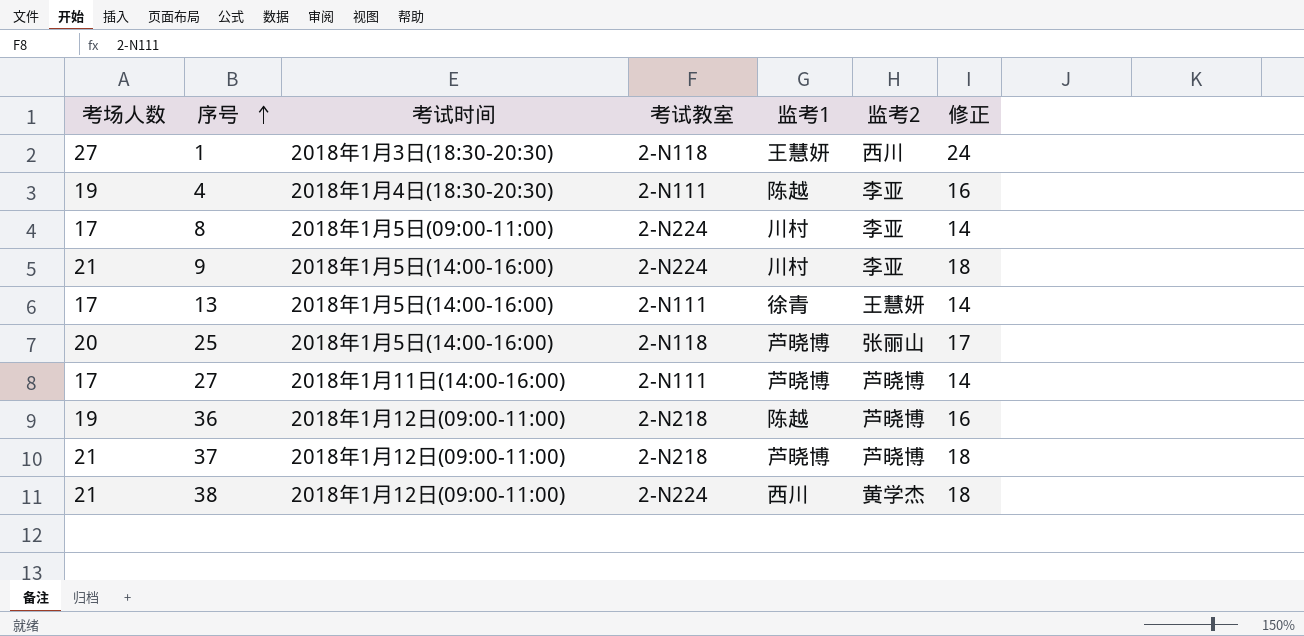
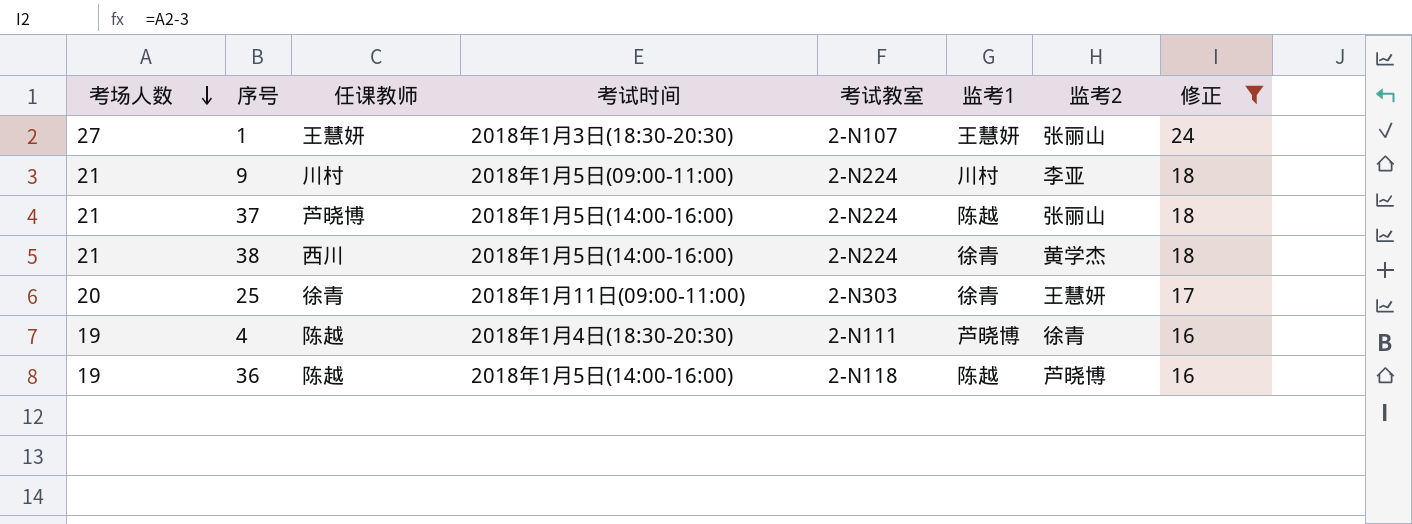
filter: none -> 修正 != 14
row order: 序号 ascending -> 考场人数 descending
column 任课教师 | position: none -> 3
1 | 考试教室: 2-N118 -> 2-N107
1 | 监考2: 西川 -> 张丽山
9 | 考试时间: 2018年1月5日(14:00-16:00) -> 2018年1月5日(09:00-11:00)
37 | 考试时间: 2018年1月12日(09:00-11:00) -> 2018年1月5日(14:00-16:00)
37 | 考试教室: 2-N218 -> 2-N224
37 | 监考1: 芦晓博 -> 陈越
37 | 监考2: 芦晓博 -> 张丽山
38 | 考试时间: 2018年1月12日(09:00-11:00) -> 2018年1月5日(14:00-16:00)
38 | 监考1: 西川 -> 徐青
25 | 考试时间: 2018年1月5日(14:00-16:00) -> 2018年1月11日(09:00-11:00)
25 | 考试教室: 2-N118 -> 2-N303
25 | 监考1: 芦晓博 -> 徐青
25 | 监考2: 张丽山 -> 王慧妍
4 | 监考1: 陈越 -> 芦晓博
4 | 监考2: 李亚 -> 徐青
36 | 考试时间: 2018年1月12日(09:00-11:00) -> 2018年1月5日(14:00-16:00)
36 | 考试教室: 2-N218 -> 2-N118

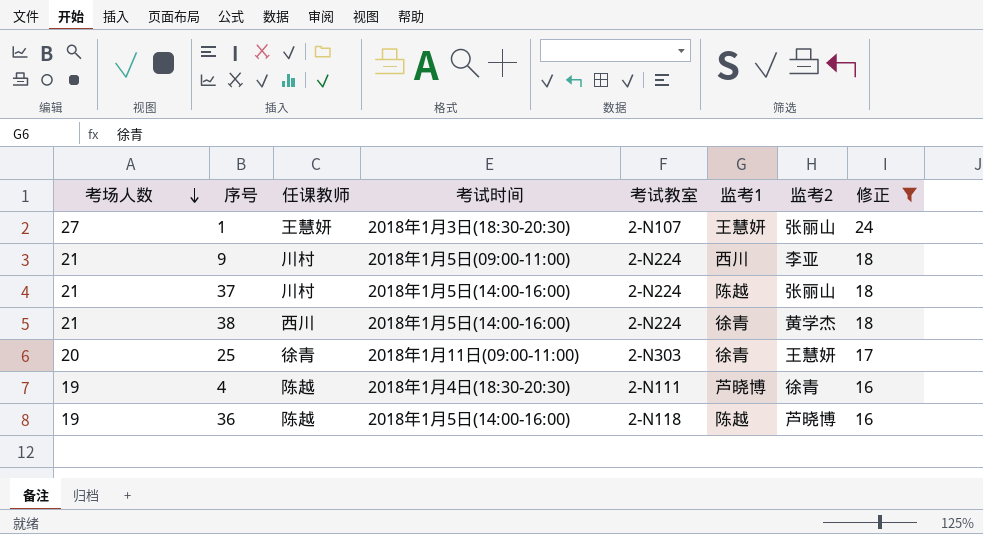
9 | 监考1: 川村 -> 西川
37 | 任课教师: 芦晓博 -> 川村

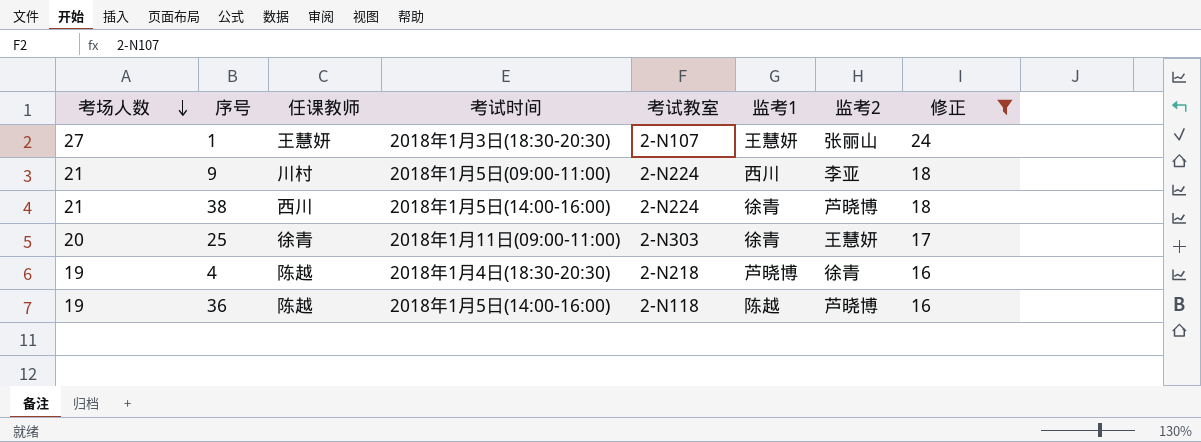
row 37: 21 | 川村 | 2018年1月5日(14:00-16:00) | 2-N224 | 陈越 | 张丽山 | 18 -> none
38 | 监考2: 黄学杰 -> 芦晓博
4 | 考试教室: 2-N111 -> 2-N218

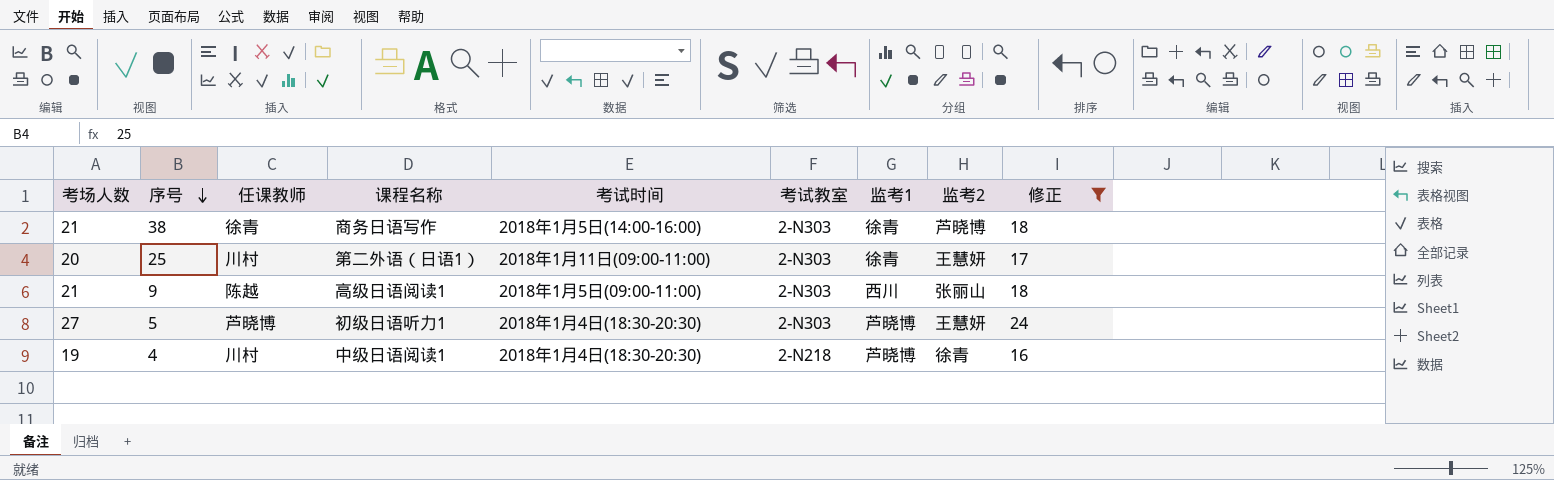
row order: 考场人数 descending -> 序号 descending
column 课程名称 | position: none -> 4
row 1: 27 | 王慧妍 | 2018年1月3日(18:30-20:30) | 2-N107 | 王慧妍 | 张丽山 | 24 -> none
row 36: 19 | 陈越 | 2018年1月5日(14:00-16:00) | 2-N118 | 陈越 | 芦晓博 | 16 -> none
38 | 任课教师: 西川 -> 徐青
38 | 考试教室: 2-N224 -> 2-N303
25 | 任课教师: 徐青 -> 川村
9 | 任课教师: 川村 -> 陈越
9 | 考试教室: 2-N224 -> 2-N303
9 | 监考2: 李亚 -> 张丽山
row 5: none -> 27 | 芦晓博 | 初级日语听力1 | 2018年1月4日(18:30-20:30) | 2-N303 | 芦晓博 | 王慧妍 | 24
4 | 任课教师: 陈越 -> 川村

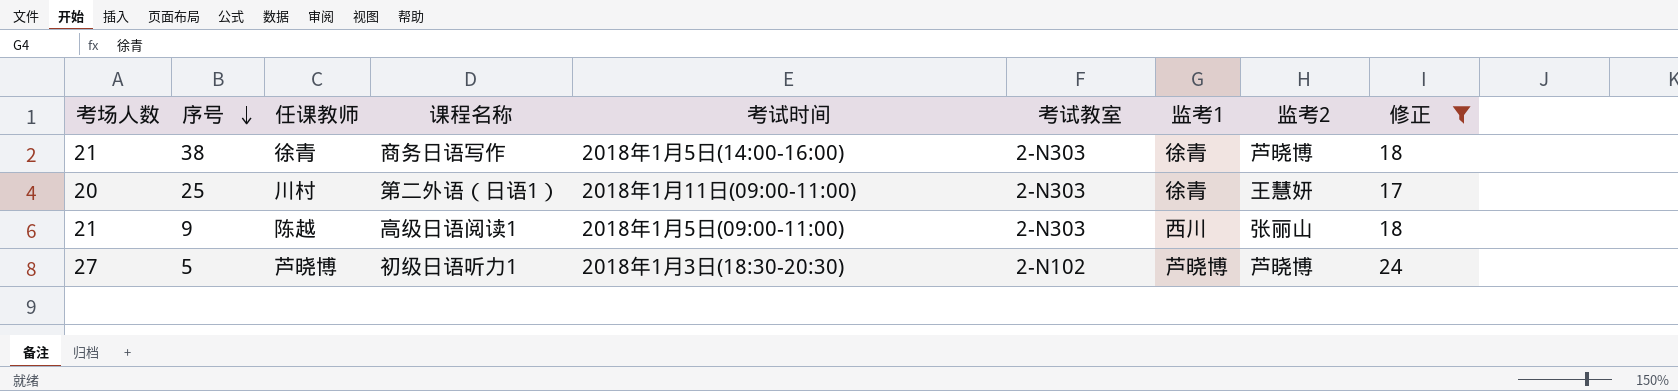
row 4: 19 | 川村 | 中级日语阅读1 | 2018年1月4日(18:30-20:30) | 2-N218 | 芦晓博 | 徐青 | 16 -> none
5 | 考试时间: 2018年1月4日(18:30-20:30) -> 2018年1月3日(18:30-20:30)
5 | 考试教室: 2-N303 -> 2-N102
5 | 监考2: 王慧妍 -> 芦晓博

